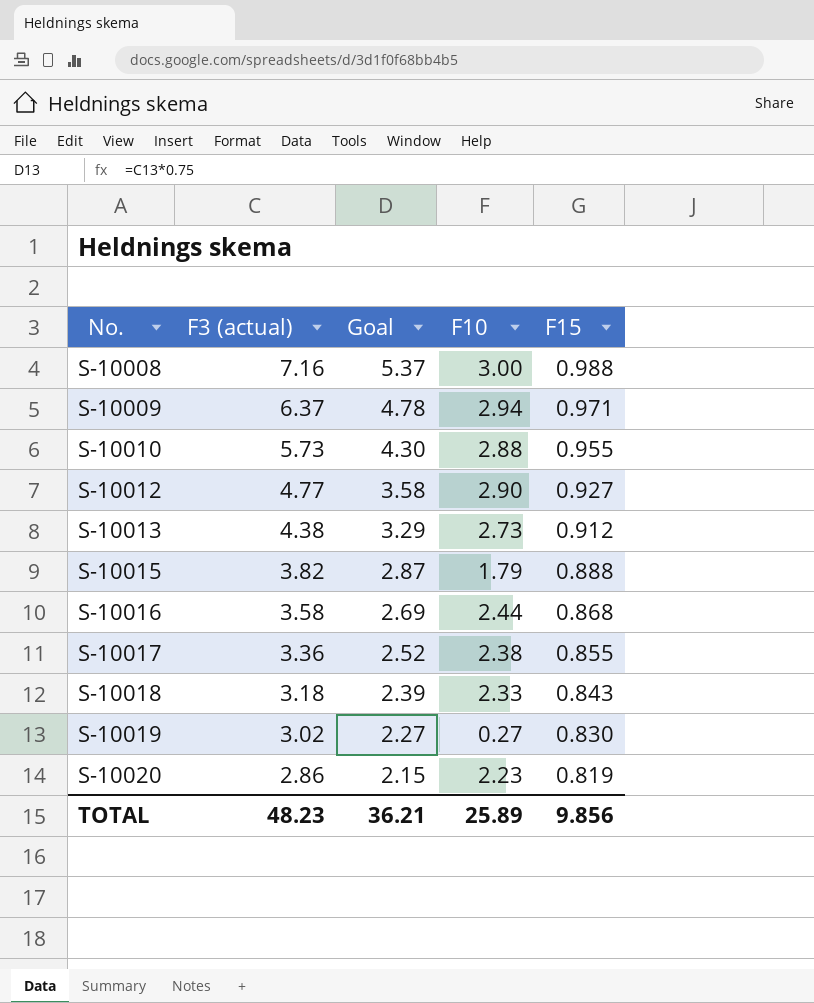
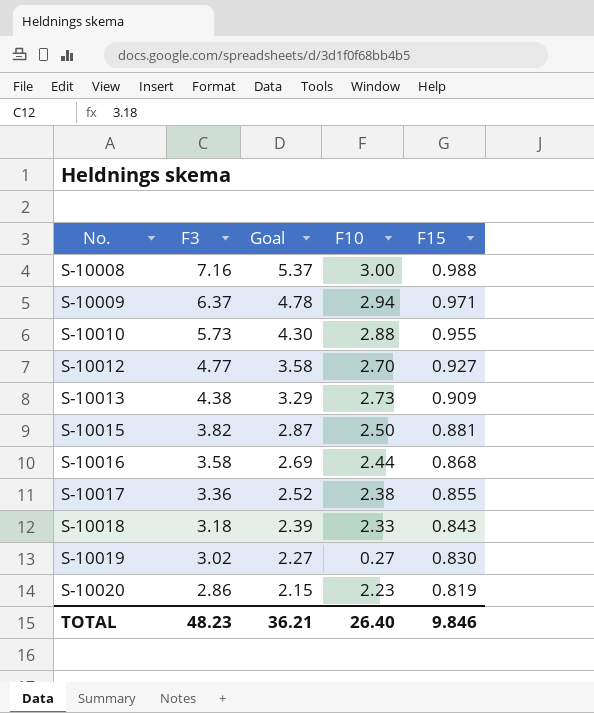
column name: F3 (actual) -> F3
S-10012 | F10: 2.90 -> 2.70
S-10013 | F15: 0.912 -> 0.909
S-10015 | F10: 1.79 -> 2.50
S-10015 | F15: 0.888 -> 0.881
TOTAL | F10: 25.89 -> 26.40
TOTAL | F15: 9.856 -> 9.846

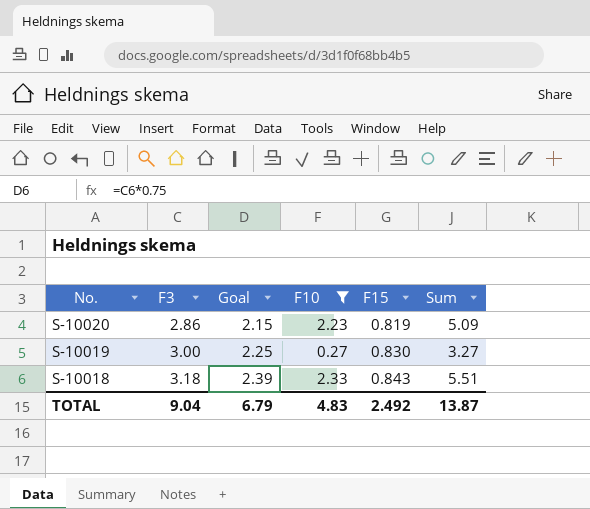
filter: none -> F10 <= 2.33
row order: No. ascending -> No. descending
column Sum | formula: none -> [F3] + [F10]
S-10019 | F3: 3.02 -> 3.00
S-10019 | Goal: 2.27 -> 2.25
TOTAL | F3: 48.23 -> 9.04
TOTAL | Goal: 36.21 -> 6.79
TOTAL | F10: 26.40 -> 4.83
TOTAL | F15: 9.846 -> 2.492

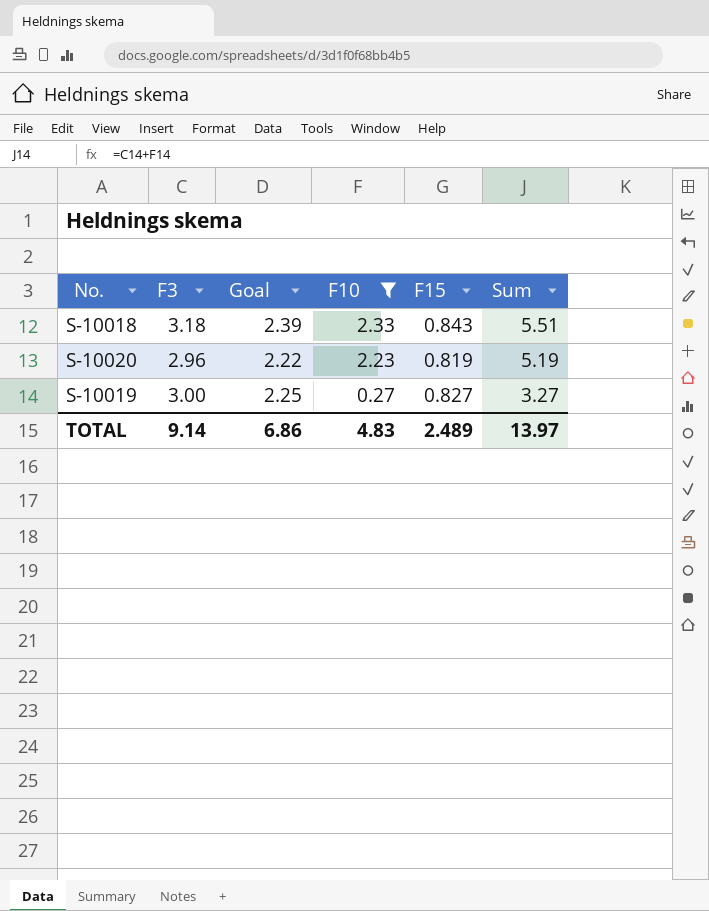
row order: No. descending -> F10 descending
S-10020 | F3: 2.86 -> 2.96
S-10020 | Goal: 2.15 -> 2.22
S-10020 | Sum: 5.09 -> 5.19
S-10019 | F15: 0.830 -> 0.827
TOTAL | F3: 9.04 -> 9.14
TOTAL | Goal: 6.79 -> 6.86
TOTAL | F15: 2.492 -> 2.489
TOTAL | Sum: 13.87 -> 13.97

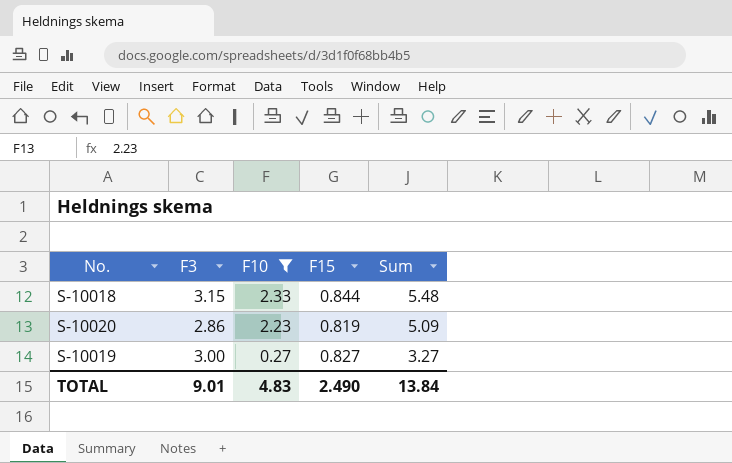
column Goal | formula: [F3] * 0.75 -> none
S-10018 | F3: 3.18 -> 3.15
S-10018 | F15: 0.843 -> 0.844
S-10018 | Sum: 5.51 -> 5.48
S-10020 | F3: 2.96 -> 2.86
S-10020 | Sum: 5.19 -> 5.09
TOTAL | F3: 9.14 -> 9.01
TOTAL | F15: 2.489 -> 2.490
TOTAL | Sum: 13.97 -> 13.84

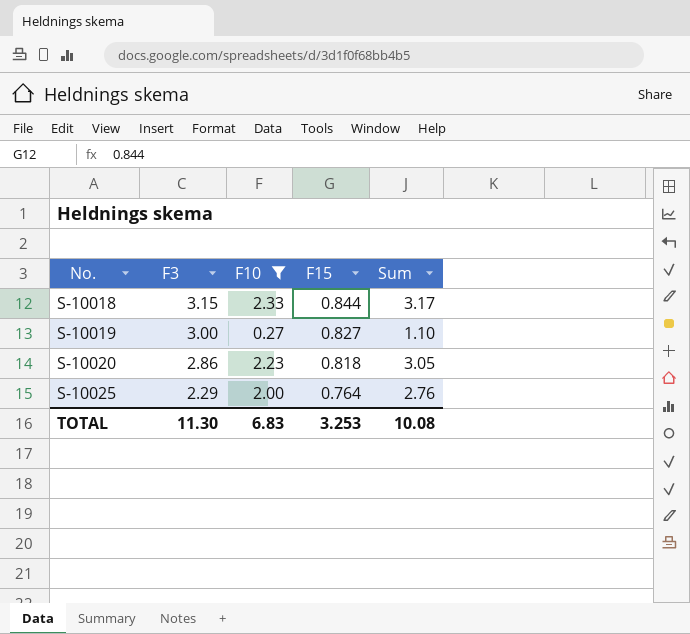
row order: F10 descending -> No. ascending
column Sum | formula: [F3] + [F10] -> [F10] + [F15]
S-10020 | F15: 0.819 -> 0.818
row S-10025: none -> 2.29 | 2.00 | 0.764 | 2.76
TOTAL | F3: 9.01 -> 11.30
TOTAL | F10: 4.83 -> 6.83
TOTAL | F15: 2.490 -> 3.253
TOTAL | Sum: 13.84 -> 10.08

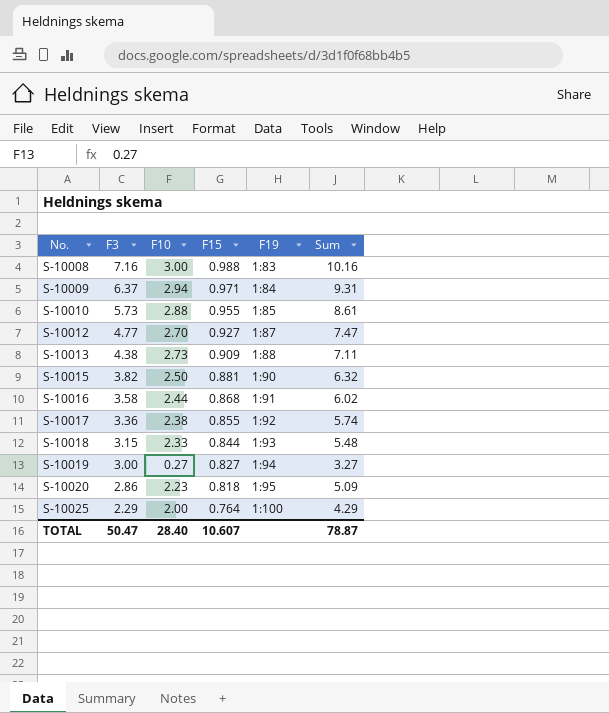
filter: F10 <= 2.33 -> none
column F19 | position: none -> 5
column Sum | formula: [F10] + [F15] -> [F3] + [F10]
TOTAL | F3: 11.30 -> 50.47
TOTAL | F10: 6.83 -> 28.40
TOTAL | F15: 3.253 -> 10.607
TOTAL | Sum: 10.08 -> 78.87

